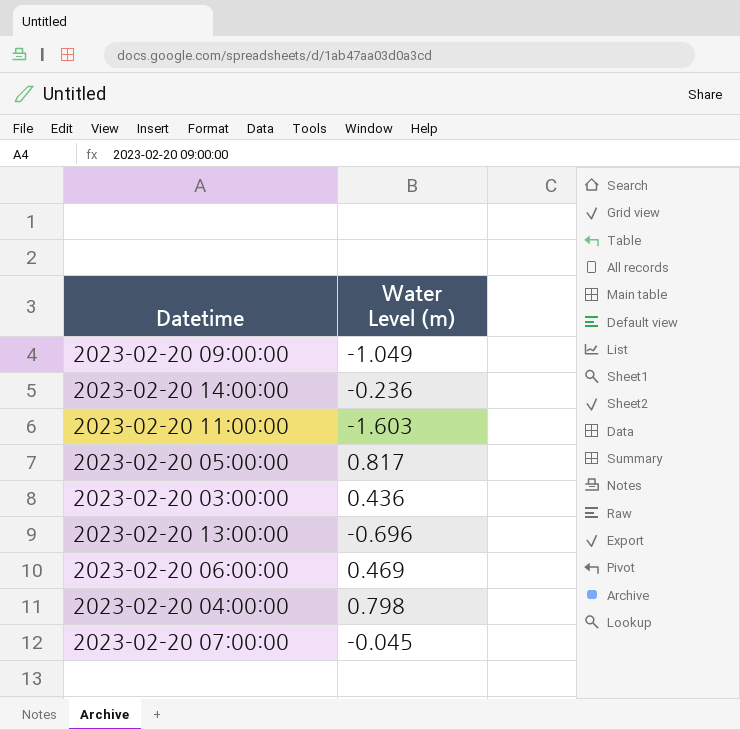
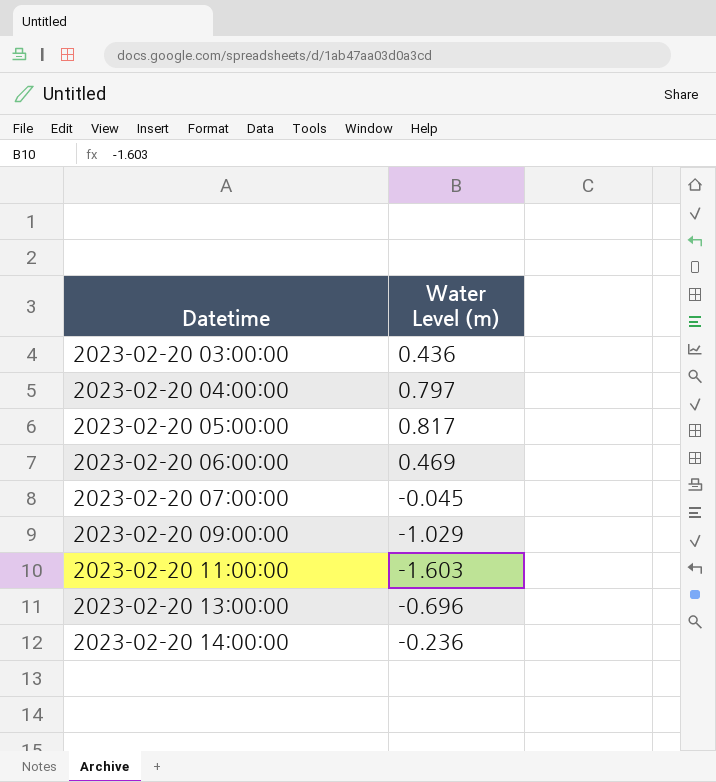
row order: none -> Datetime ascending
2023-02-20 04:00:00 | Water Level (m): 0.798 -> 0.797
2023-02-20 09:00:00 | Water Level (m): -1.049 -> -1.029

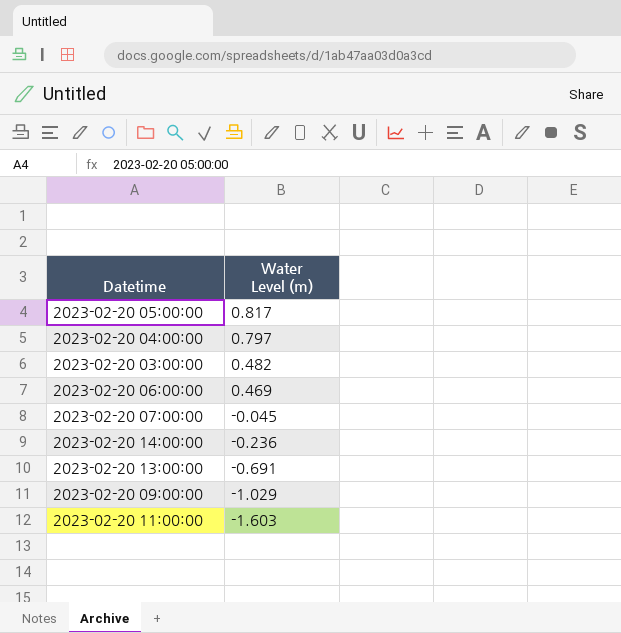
row order: Datetime ascending -> Water Level (m) descending
2023-02-20 03:00:00 | Water Level (m): 0.436 -> 0.482
2023-02-20 13:00:00 | Water Level (m): -0.696 -> -0.691

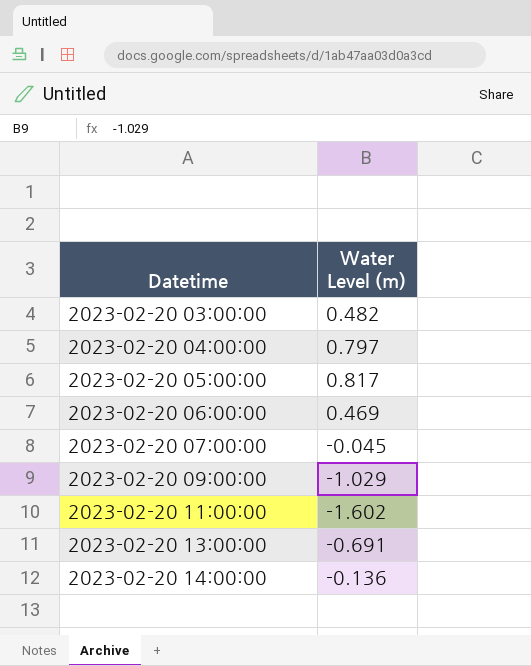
row order: Water Level (m) descending -> Datetime ascending
2023-02-20 11:00:00 | Water Level (m): -1.603 -> -1.602
2023-02-20 14:00:00 | Water Level (m): -0.236 -> -0.136

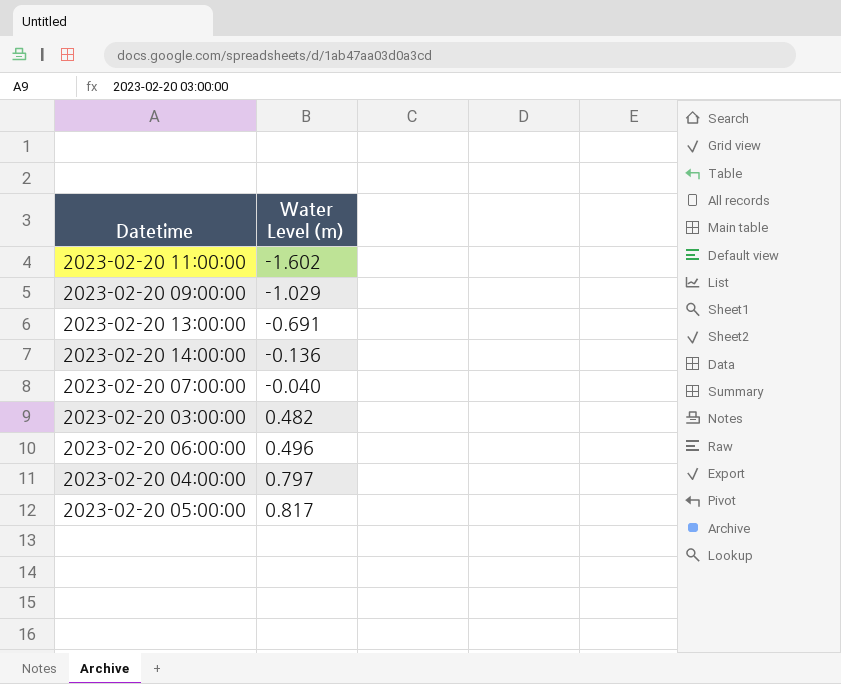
row order: Datetime ascending -> Water Level (m) ascending
2023-02-20 07:00:00 | Water Level (m): -0.045 -> -0.040
2023-02-20 06:00:00 | Water Level (m): 0.469 -> 0.496

